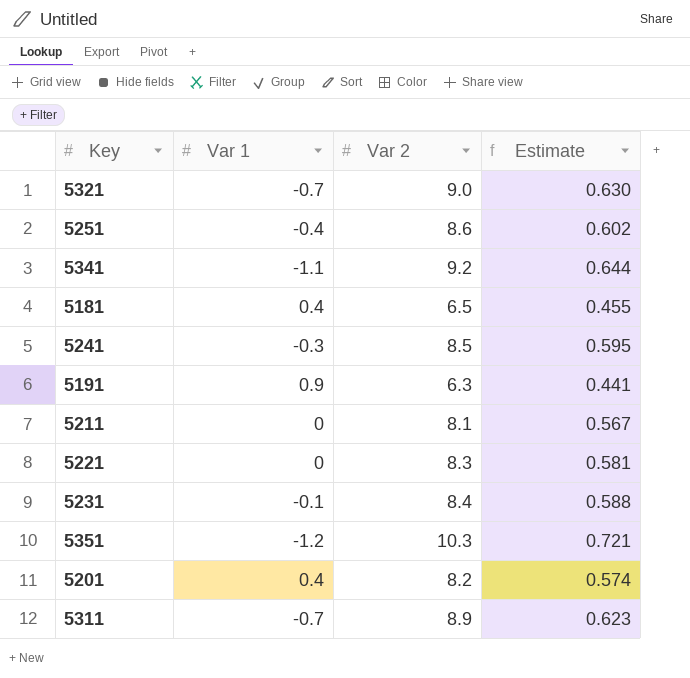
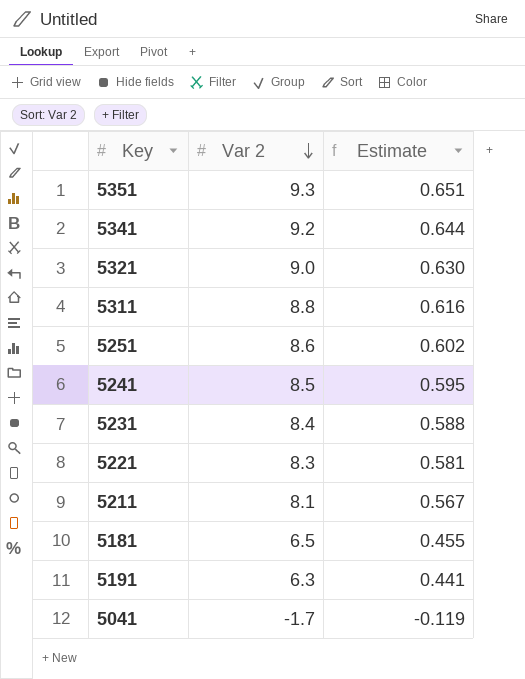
row order: none -> Var 2 descending
column Var 1 | position: 2 -> none
row 5201: 0.4 | 8.2 | 0.574 -> none
5351 | Var 2: 10.3 -> 9.3
5351 | Estimate: 0.721 -> 0.651
5311 | Var 2: 8.9 -> 8.8
5311 | Estimate: 0.623 -> 0.616
row 5041: none -> -1.7 | -0.119

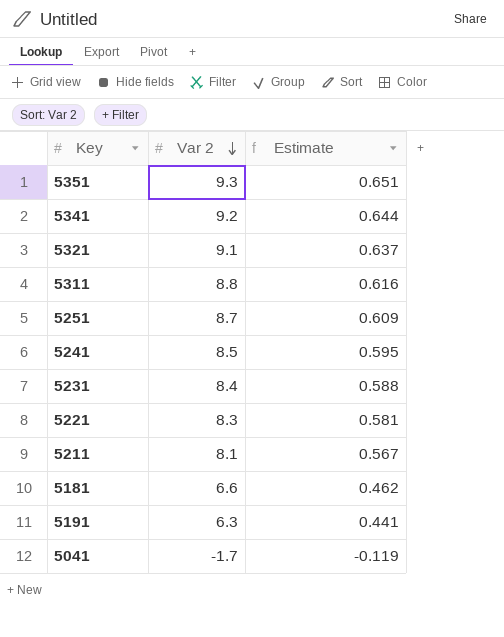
5321 | Var 2: 9.0 -> 9.1
5321 | Estimate: 0.630 -> 0.637
5251 | Var 2: 8.6 -> 8.7
5251 | Estimate: 0.602 -> 0.609
5181 | Var 2: 6.5 -> 6.6
5181 | Estimate: 0.455 -> 0.462

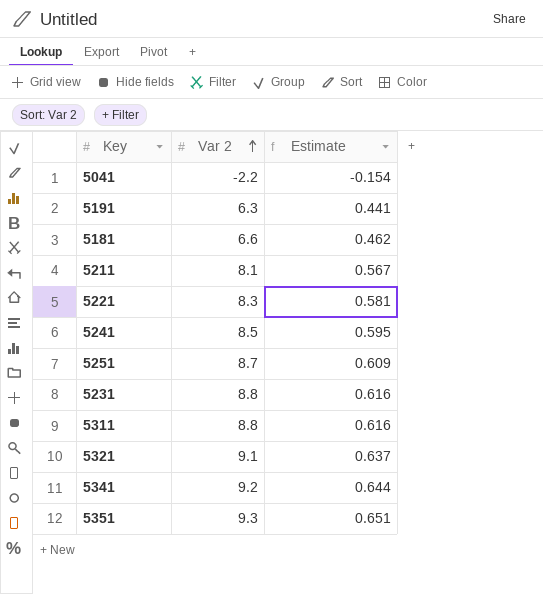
row order: Var 2 descending -> Var 2 ascending
5041 | Var 2: -1.7 -> -2.2
5041 | Estimate: -0.119 -> -0.154
5231 | Var 2: 8.4 -> 8.8
5231 | Estimate: 0.588 -> 0.616

